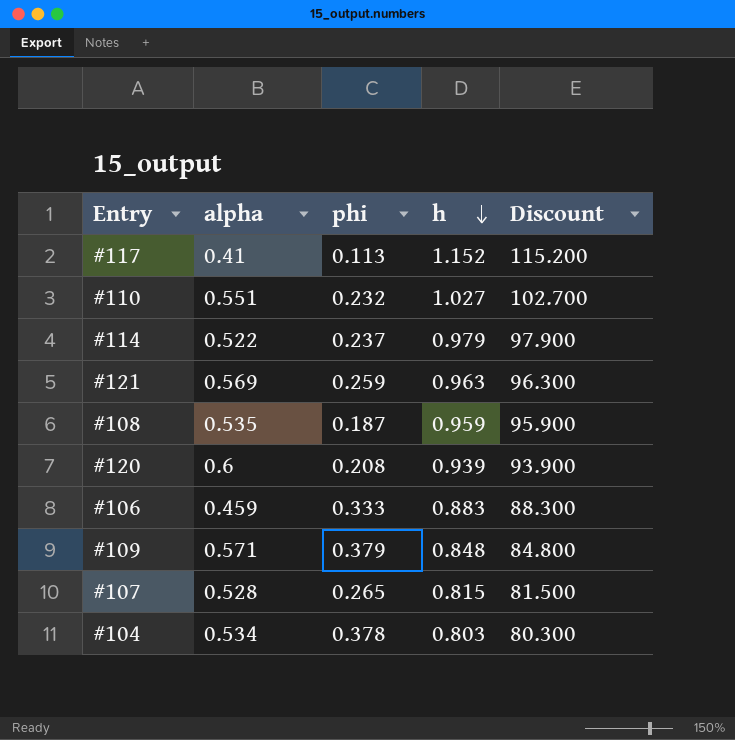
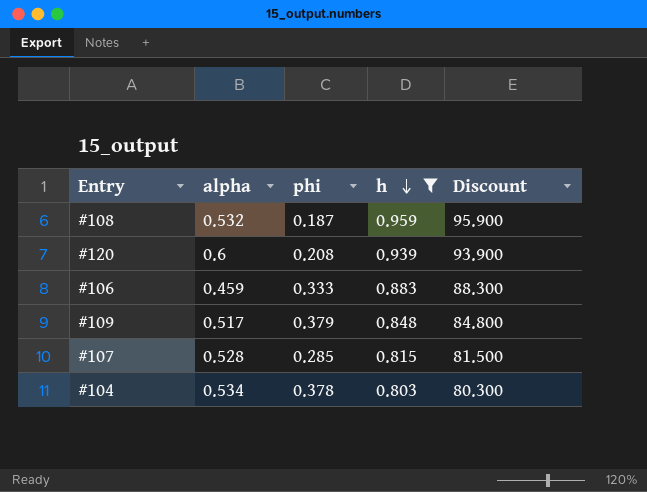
filter: none -> h <= 0.959
#108 | alpha: 0.535 -> 0.532
#109 | alpha: 0.571 -> 0.517
#107 | phi: 0.265 -> 0.285

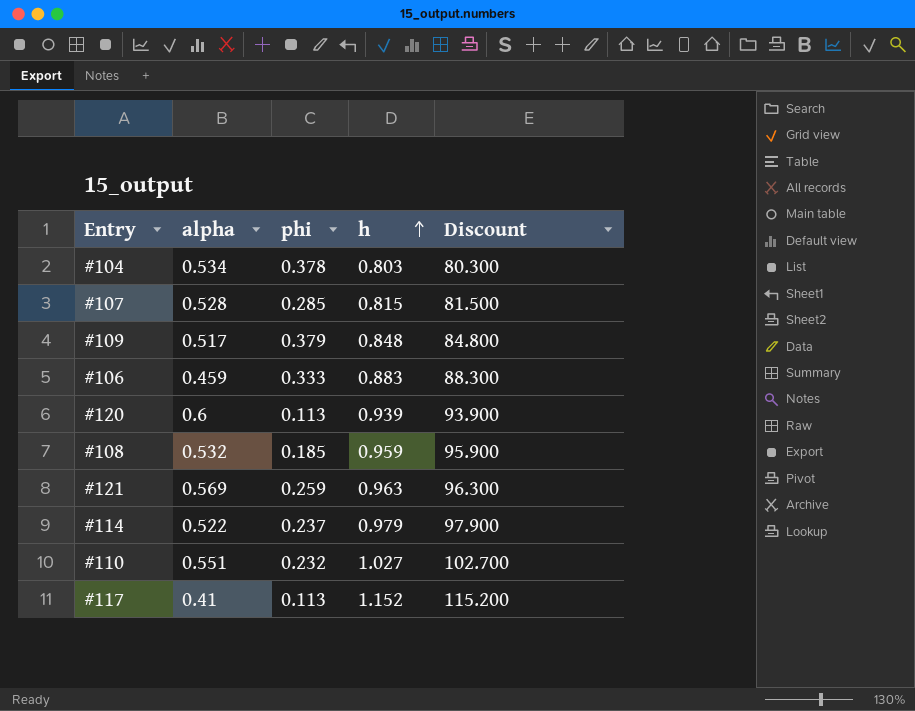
filter: h <= 0.959 -> none
row order: h descending -> h ascending
#120 | phi: 0.208 -> 0.113
#108 | phi: 0.187 -> 0.185

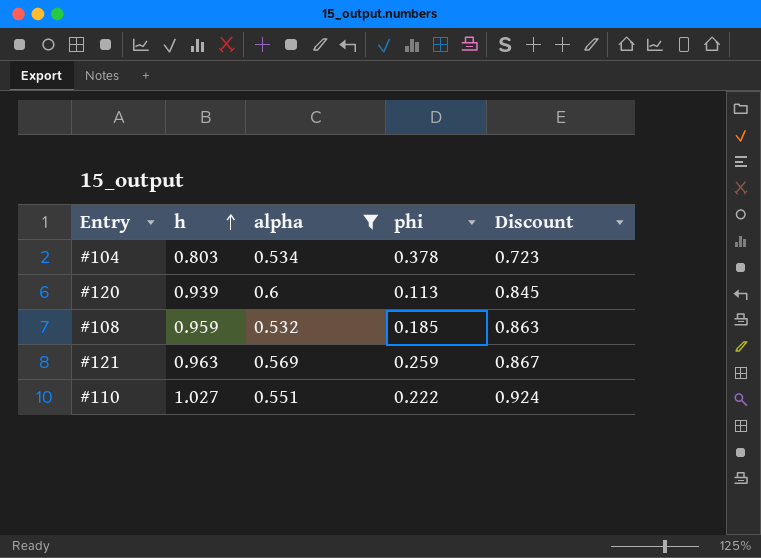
filter: none -> alpha >= 0.532
column h | position: 4 -> 2
column Discount | formula: [h] * 100 -> [h] * 0.9
#110 | phi: 0.232 -> 0.222

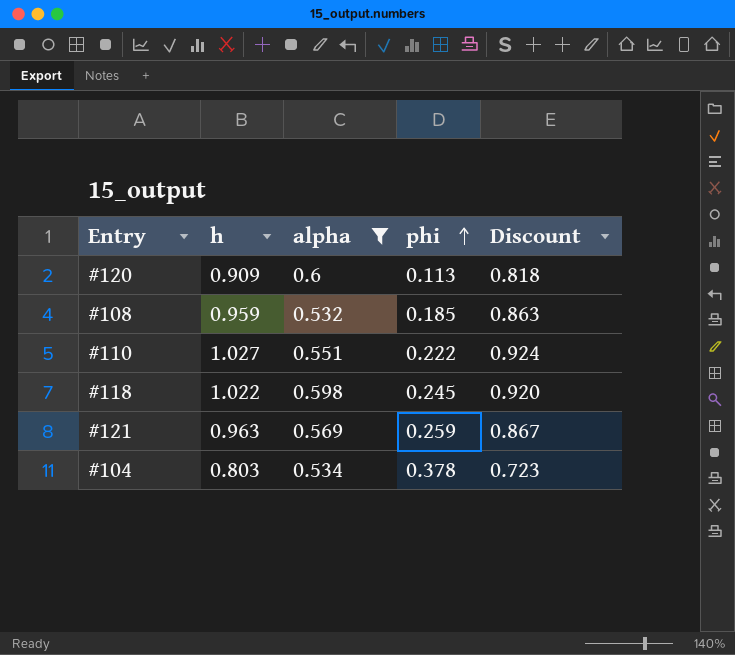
row order: h ascending -> phi ascending
#120 | h: 0.939 -> 0.909
#120 | Discount: 0.845 -> 0.818
row #118: none -> 1.022 | 0.598 | 0.245 | 0.920

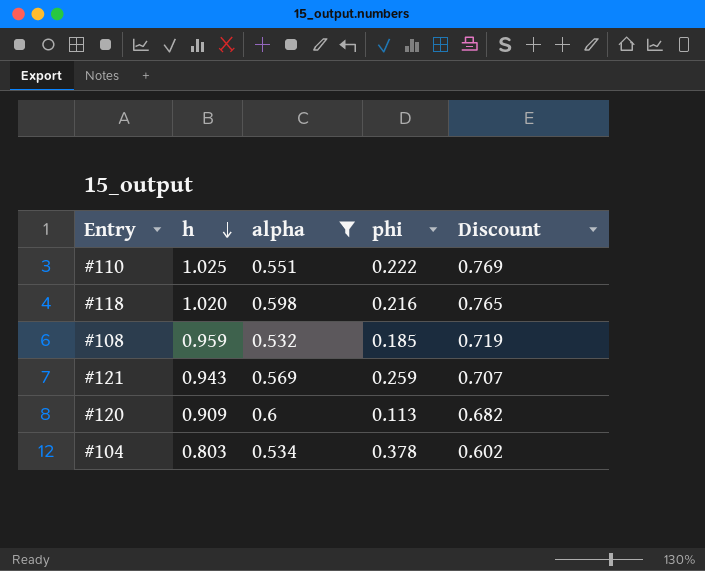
row order: phi ascending -> h descending
column Discount | formula: [h] * 0.9 -> [h] * 0.75
#110 | h: 1.027 -> 1.025
#118 | h: 1.022 -> 1.020
#118 | phi: 0.245 -> 0.216
#121 | h: 0.963 -> 0.943

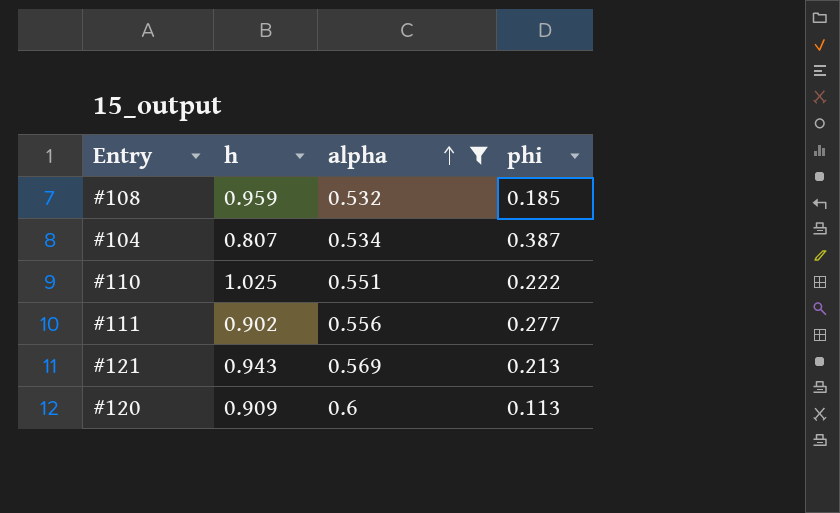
row order: h descending -> alpha ascending
column Discount | formula: [h] * 0.75 -> none
row #118: 1.020 | 0.598 | 0.216 | 0.765 -> none
#104 | h: 0.803 -> 0.807
#104 | phi: 0.378 -> 0.387
row #111: none -> 0.902 | 0.556 | 0.277
#121 | phi: 0.259 -> 0.213

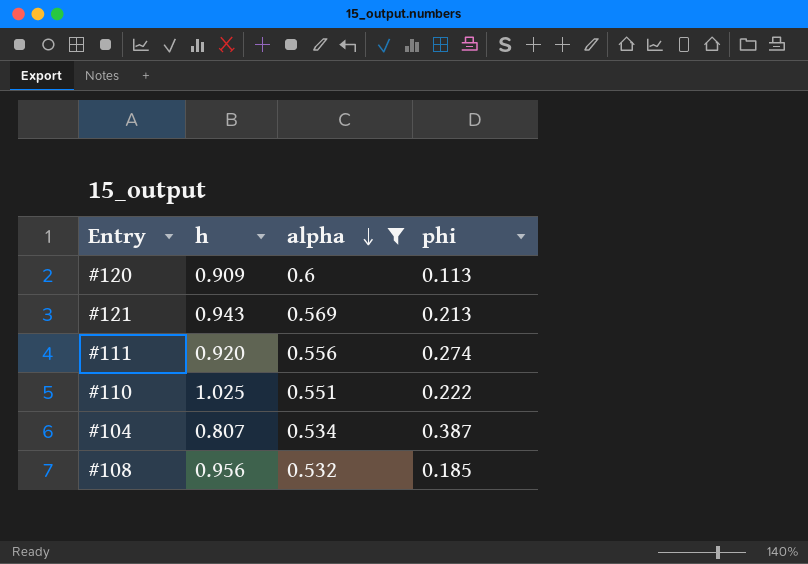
row order: alpha ascending -> alpha descending
#111 | h: 0.902 -> 0.920
#111 | phi: 0.277 -> 0.274
#108 | h: 0.959 -> 0.956

